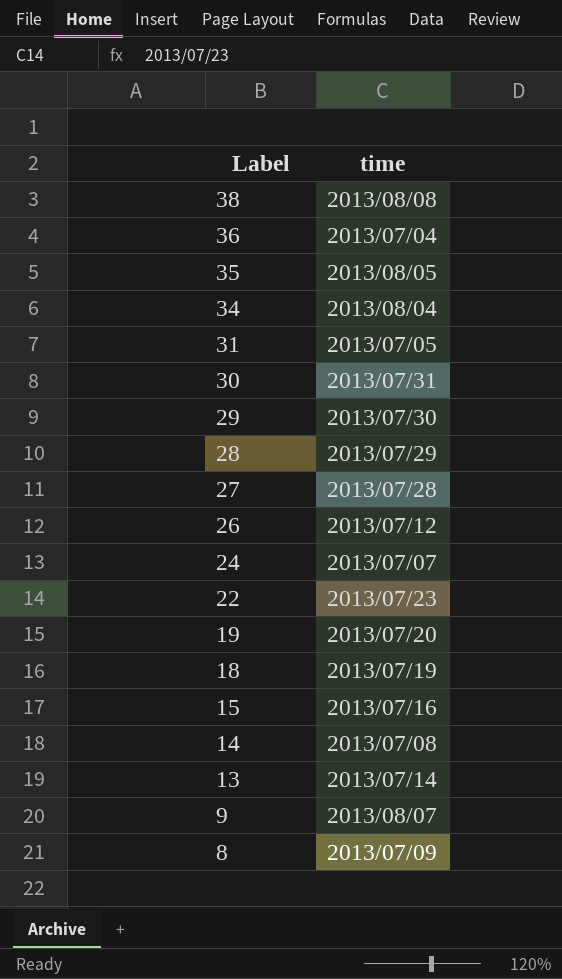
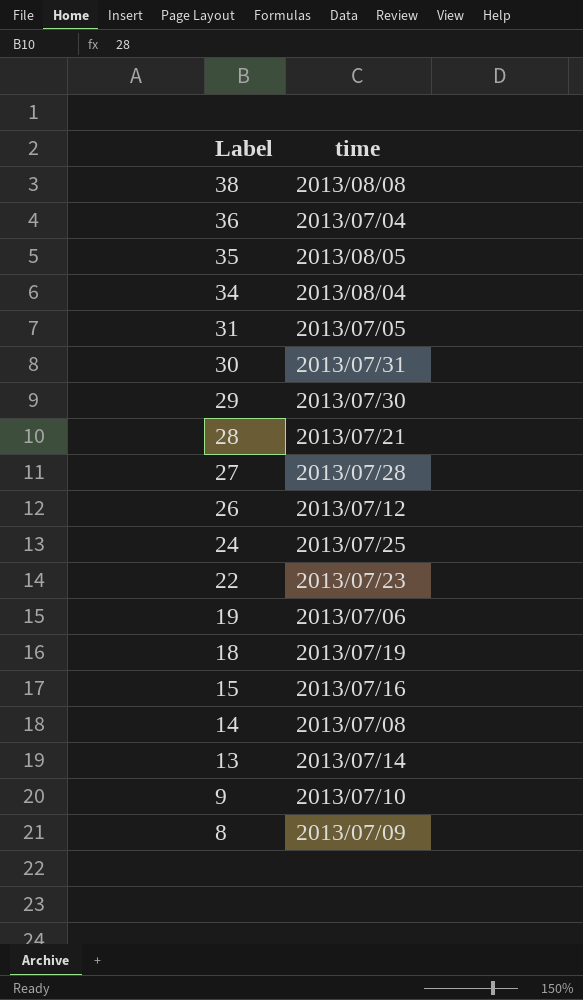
28 | time: 2013/07/29 -> 2013/07/21
24 | time: 2013/07/07 -> 2013/07/25
19 | time: 2013/07/20 -> 2013/07/06
9 | time: 2013/08/07 -> 2013/07/10

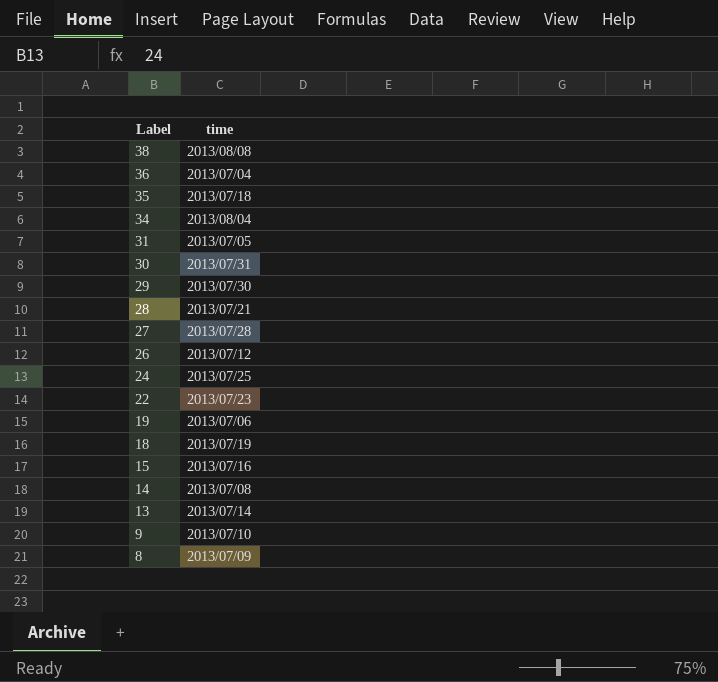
35 | time: 2013/08/05 -> 2013/07/18

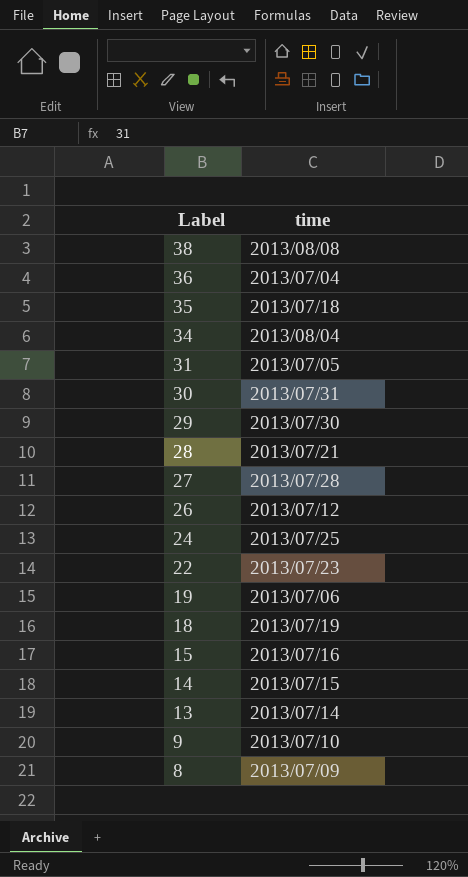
14 | time: 2013/07/08 -> 2013/07/15

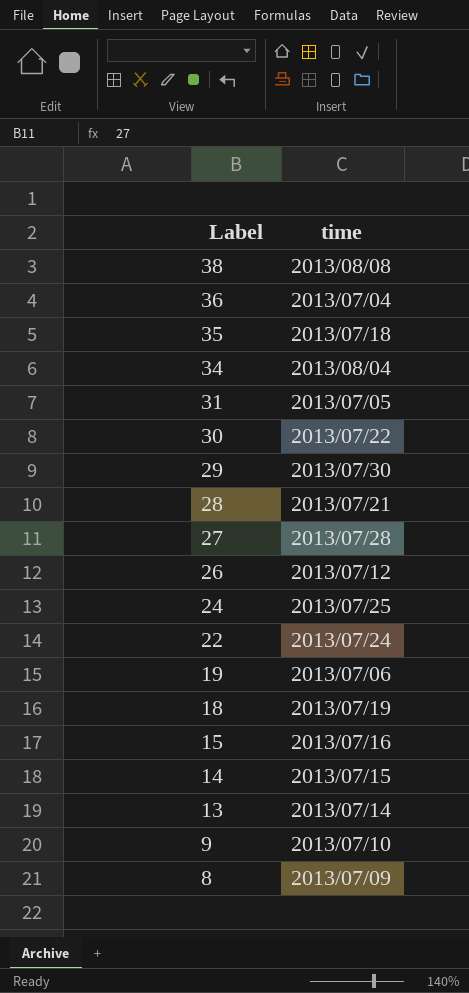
30 | time: 2013/07/31 -> 2013/07/22
22 | time: 2013/07/23 -> 2013/07/24

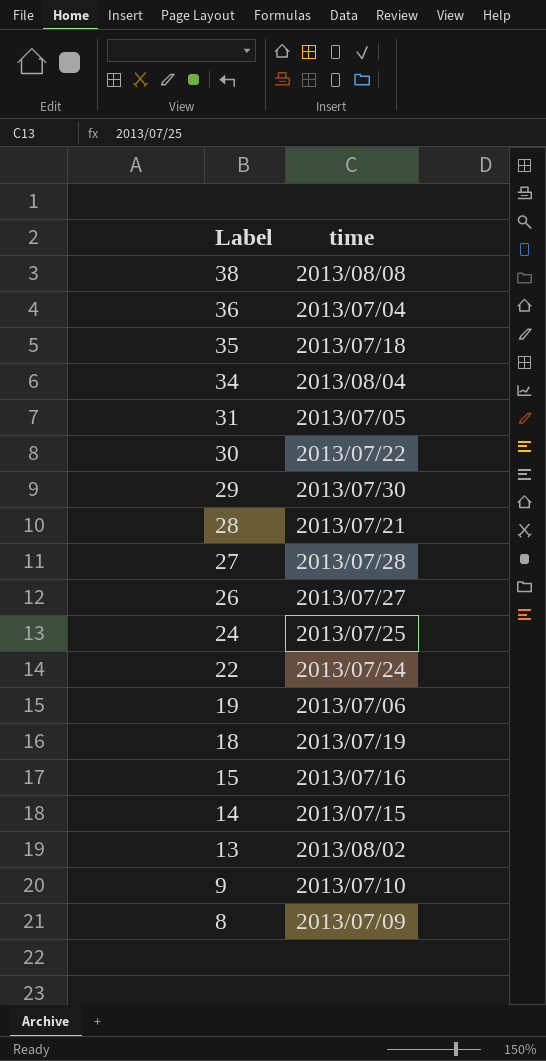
26 | time: 2013/07/12 -> 2013/07/27
13 | time: 2013/07/14 -> 2013/08/02

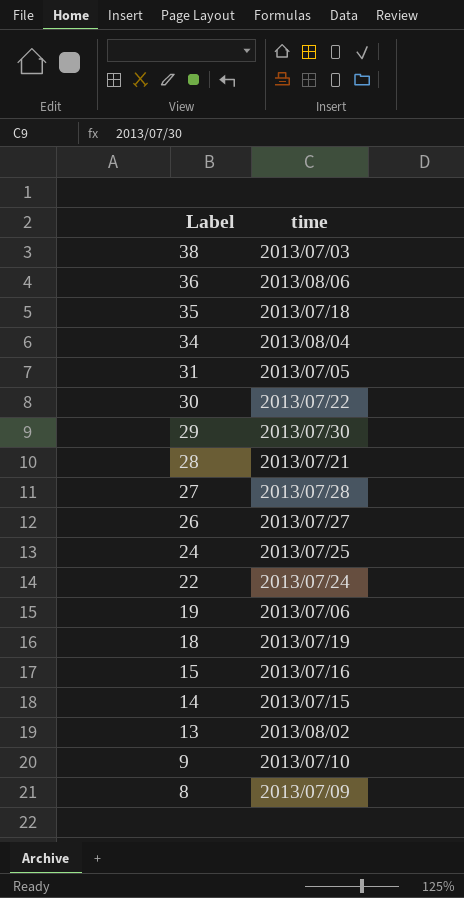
38 | time: 2013/08/08 -> 2013/07/03
36 | time: 2013/07/04 -> 2013/08/06

